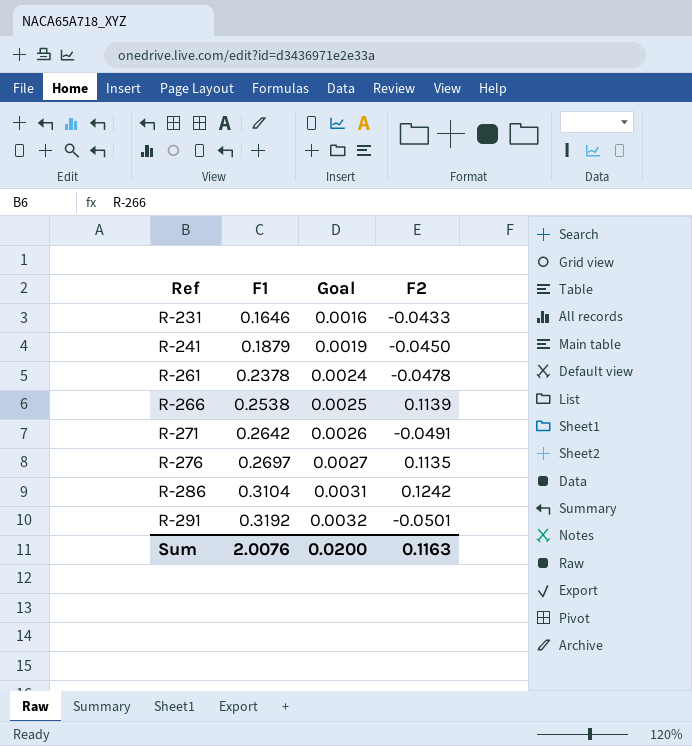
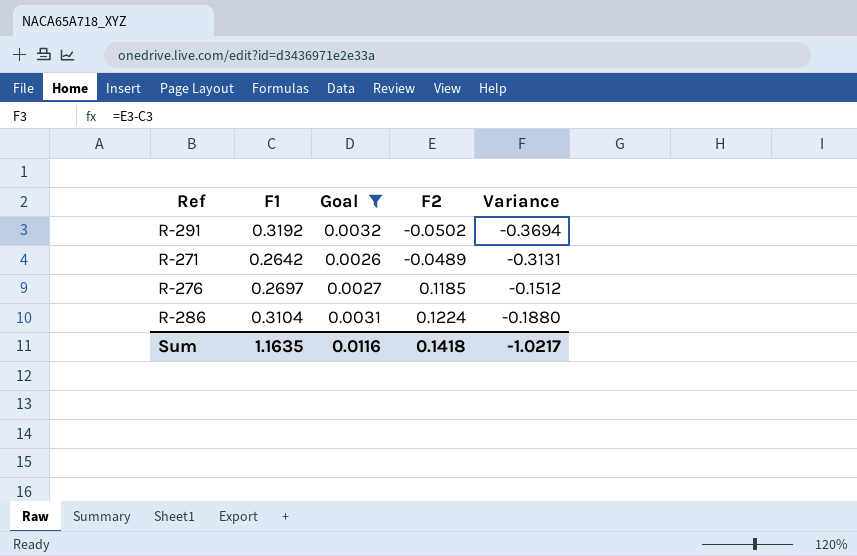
filter: none -> Goal >= 0.0026
row order: Ref ascending -> F2 ascending
column Variance | formula: none -> [F2] - [F1]
R-291 | F2: -0.0501 -> -0.0502
R-271 | F2: -0.0491 -> -0.0489
R-276 | F2: 0.1135 -> 0.1185
R-286 | F2: 0.1242 -> 0.1224
Sum | F1: 2.0076 -> 1.1635
Sum | Goal: 0.0200 -> 0.0116
Sum | F2: 0.1163 -> 0.1418

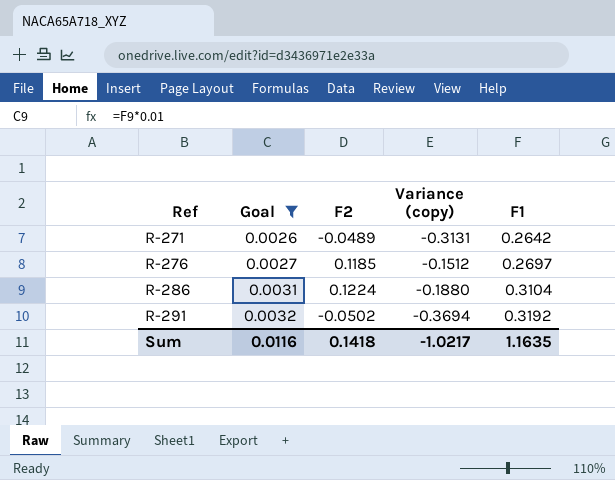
row order: F2 ascending -> Ref ascending
column name: Variance -> Variance (copy)
column F1 | position: 2 -> 5

